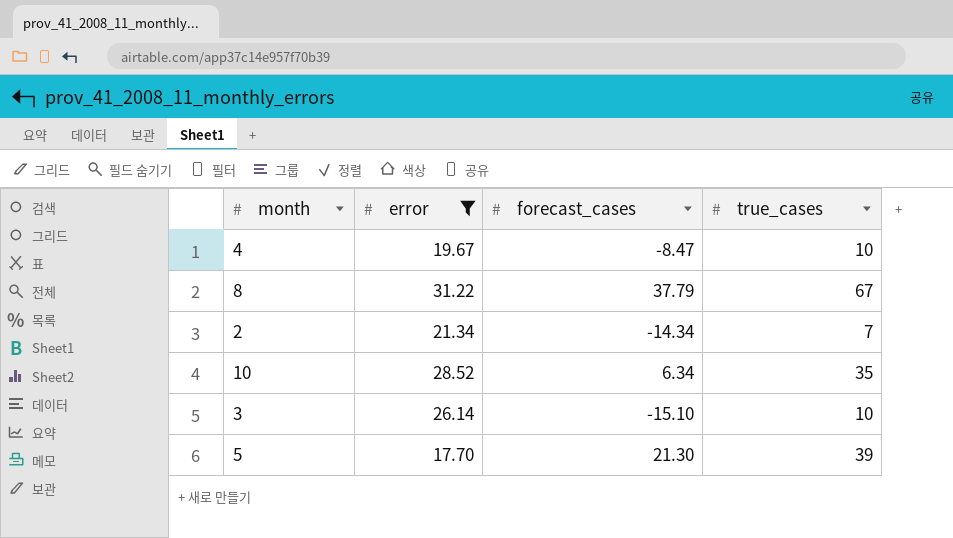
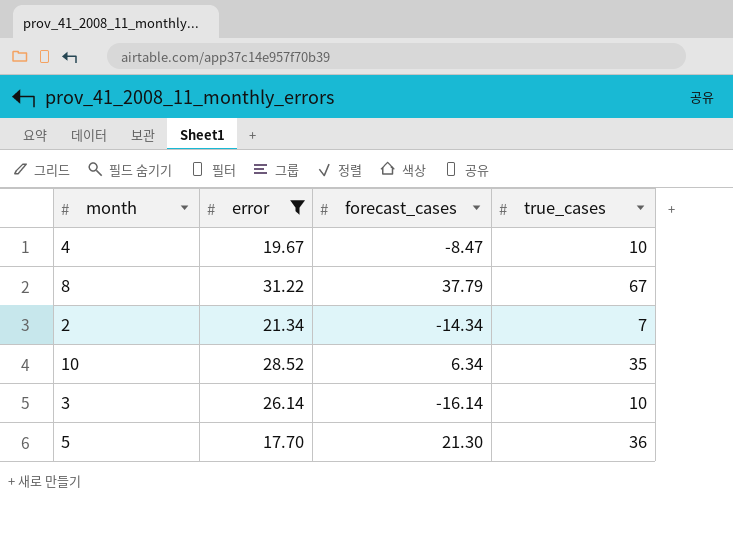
3 | forecast_cases: -15.10 -> -16.14
5 | true_cases: 39 -> 36

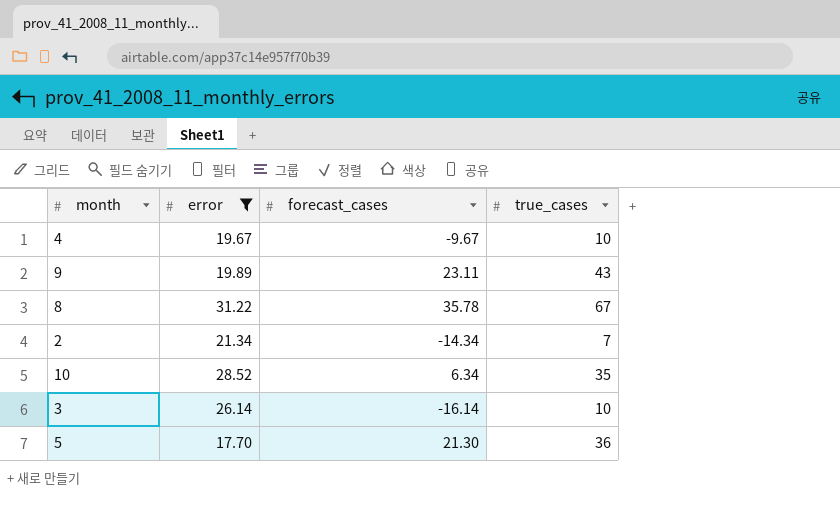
4 | forecast_cases: -8.47 -> -9.67
row 9: none -> 19.89 | 23.11 | 43
8 | forecast_cases: 37.79 -> 35.78

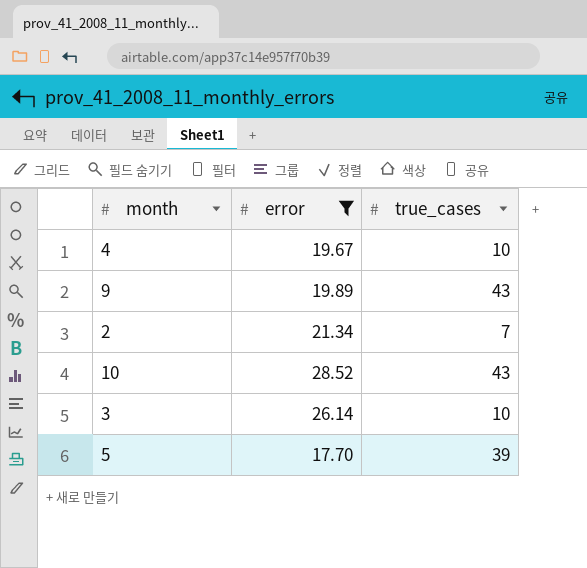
column forecast_cases | position: 3 -> none
row 8: 31.22 | 35.78 | 67 -> none
10 | true_cases: 35 -> 43
5 | true_cases: 36 -> 39

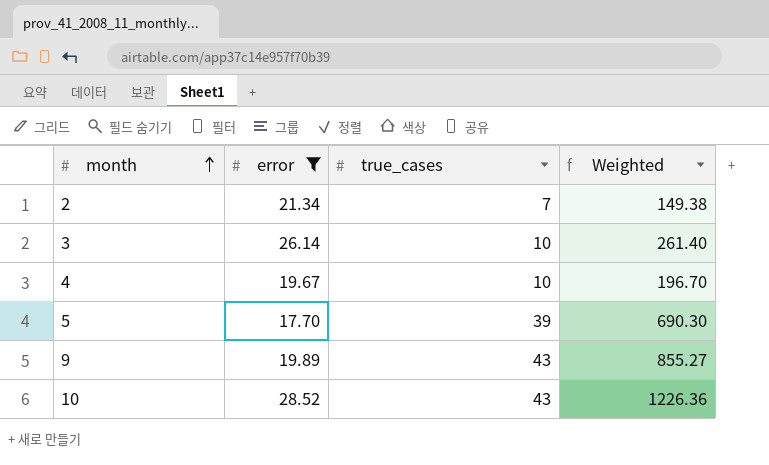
row order: none -> month ascending
column Weighted | formula: none -> [error] * [true_cases]

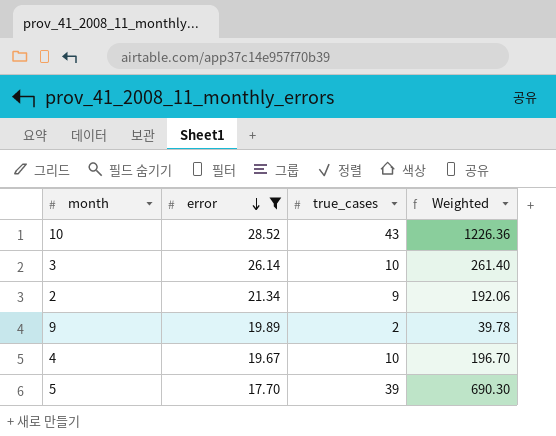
row order: month ascending -> error descending
2 | true_cases: 7 -> 9
2 | Weighted: 149.38 -> 192.06
9 | true_cases: 43 -> 2
9 | Weighted: 855.27 -> 39.78

